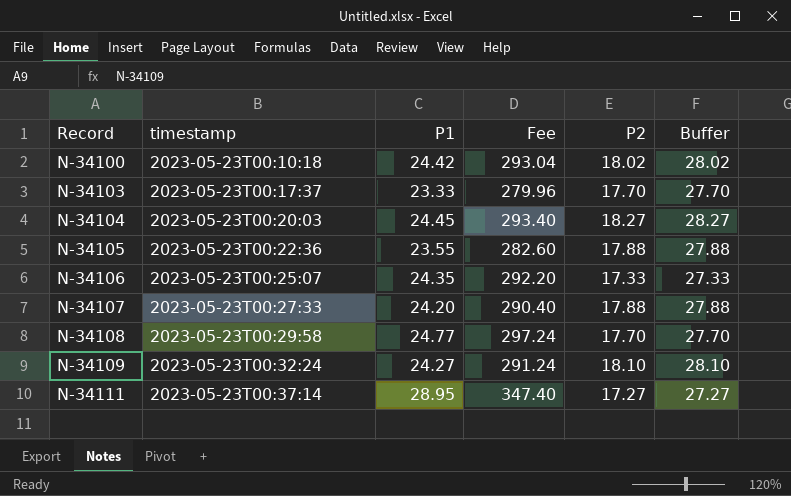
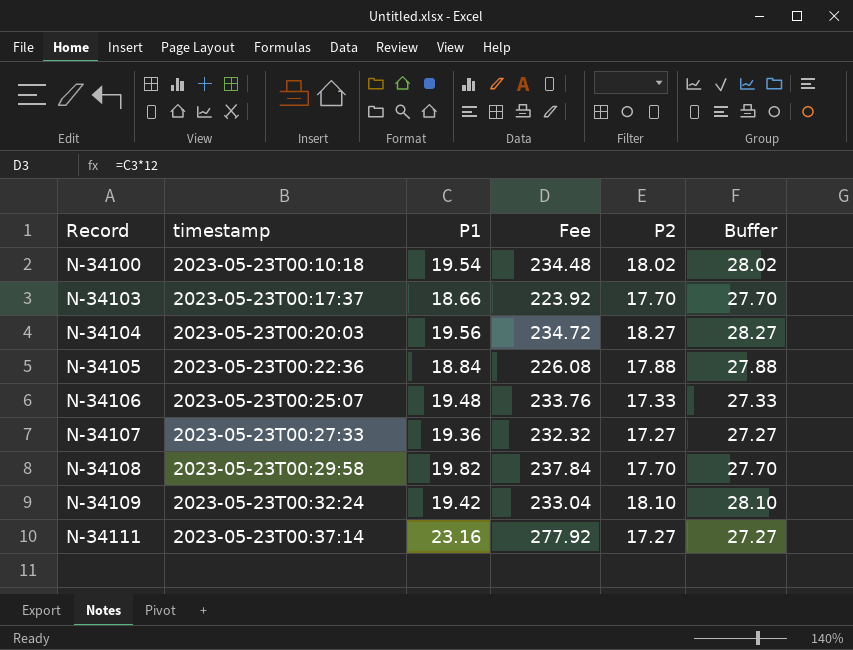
N-34100 | P1: 24.42 -> 19.54
N-34100 | Fee: 293.04 -> 234.48
N-34103 | P1: 23.33 -> 18.66
N-34103 | Fee: 279.96 -> 223.92
N-34104 | P1: 24.45 -> 19.56
N-34104 | Fee: 293.40 -> 234.72
N-34105 | P1: 23.55 -> 18.84
N-34105 | Fee: 282.60 -> 226.08
N-34106 | P1: 24.35 -> 19.48
N-34106 | Fee: 292.20 -> 233.76
N-34107 | P1: 24.20 -> 19.36
N-34107 | Fee: 290.40 -> 232.32
N-34107 | P2: 17.88 -> 17.27
N-34107 | Buffer: 27.88 -> 27.27
N-34108 | P1: 24.77 -> 19.82
N-34108 | Fee: 297.24 -> 237.84
N-34109 | P1: 24.27 -> 19.42
N-34109 | Fee: 291.24 -> 233.04
N-34111 | P1: 28.95 -> 23.16
N-34111 | Fee: 347.40 -> 277.92

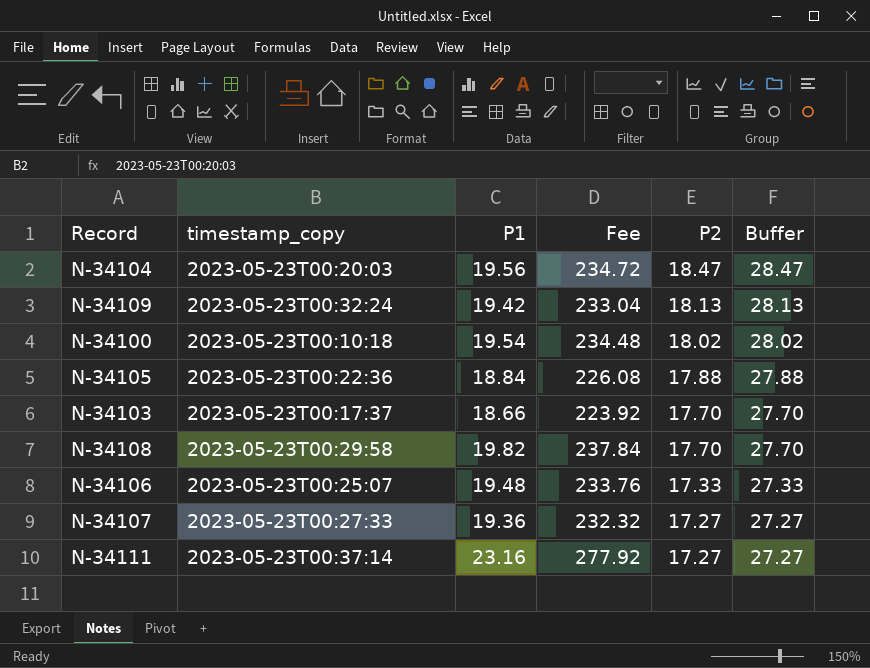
row order: Record ascending -> P2 descending
column name: timestamp -> timestamp_copy
N-34104 | P2: 18.27 -> 18.47
N-34104 | Buffer: 28.27 -> 28.47
N-34109 | P2: 18.10 -> 18.13
N-34109 | Buffer: 28.10 -> 28.13

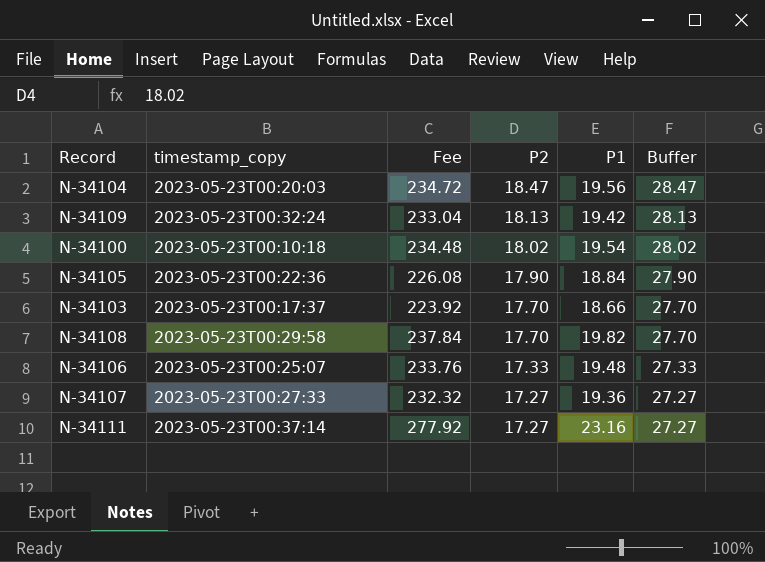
column P1 | position: 3 -> 5
N-34105 | P2: 17.88 -> 17.90
N-34105 | Buffer: 27.88 -> 27.90

